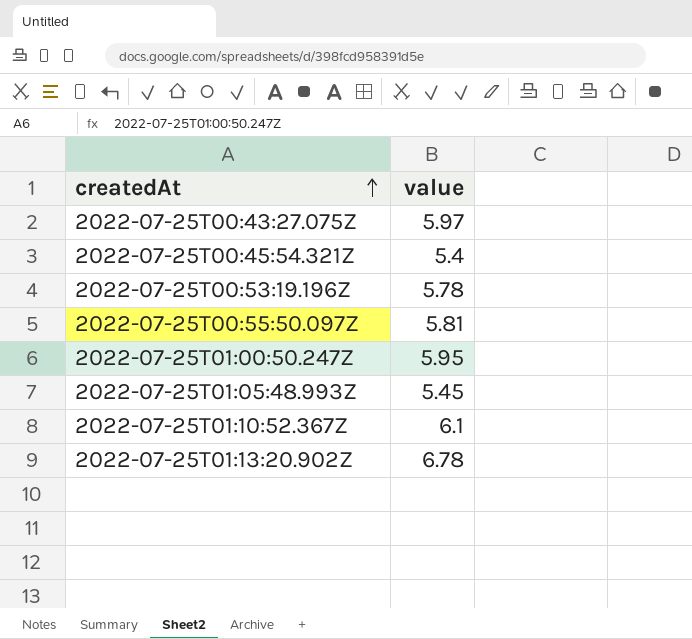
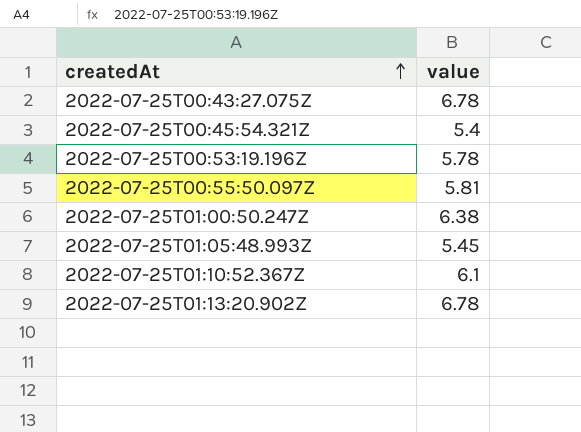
2022-07-25T00:43:27.075Z | value: 5.97 -> 6.78
2022-07-25T01:00:50.247Z | value: 5.95 -> 6.38

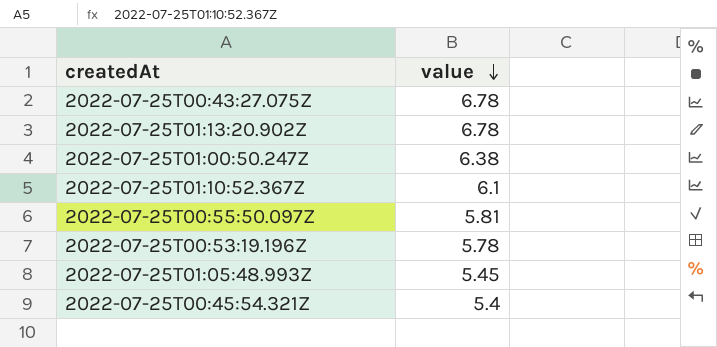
row order: createdAt ascending -> value descending

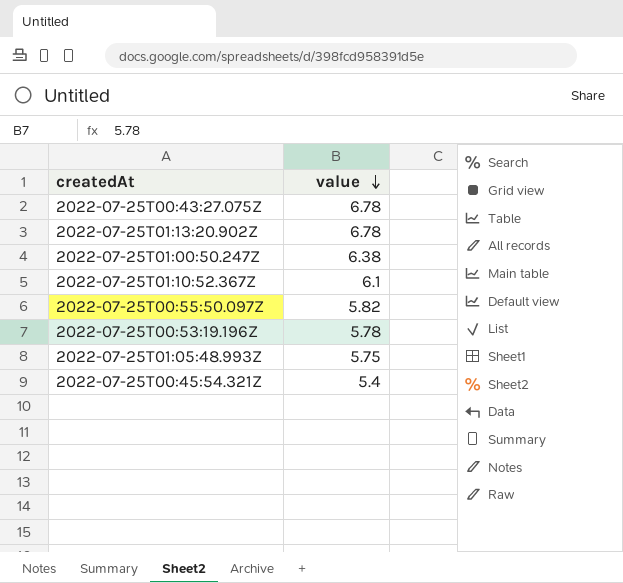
2022-07-25T00:55:50.097Z | value: 5.81 -> 5.82
2022-07-25T01:05:48.993Z | value: 5.45 -> 5.75

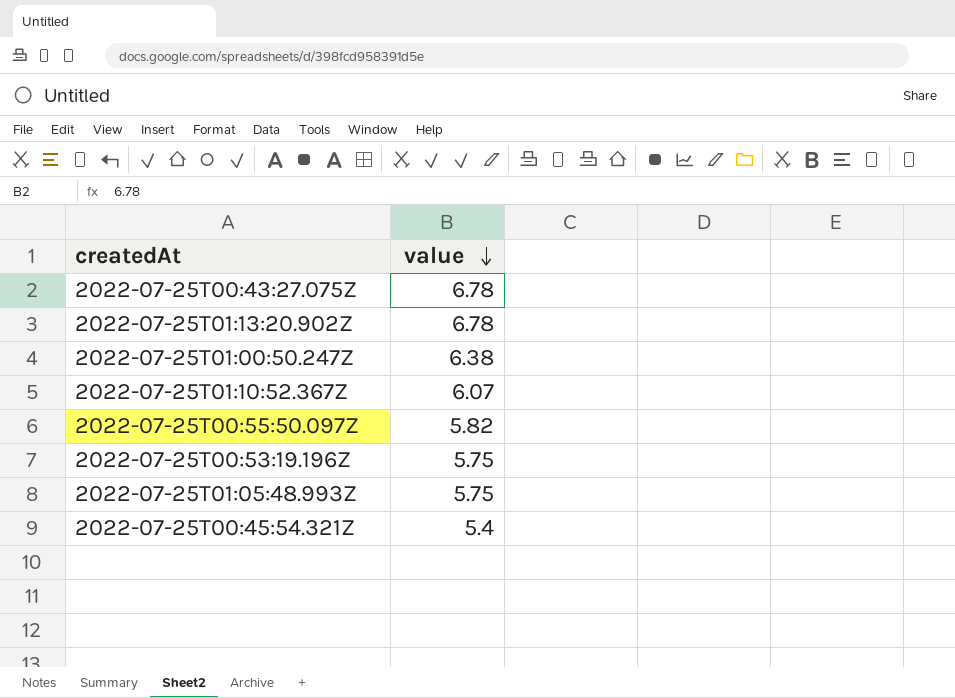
2022-07-25T01:10:52.367Z | value: 6.1 -> 6.07
2022-07-25T00:53:19.196Z | value: 5.78 -> 5.75

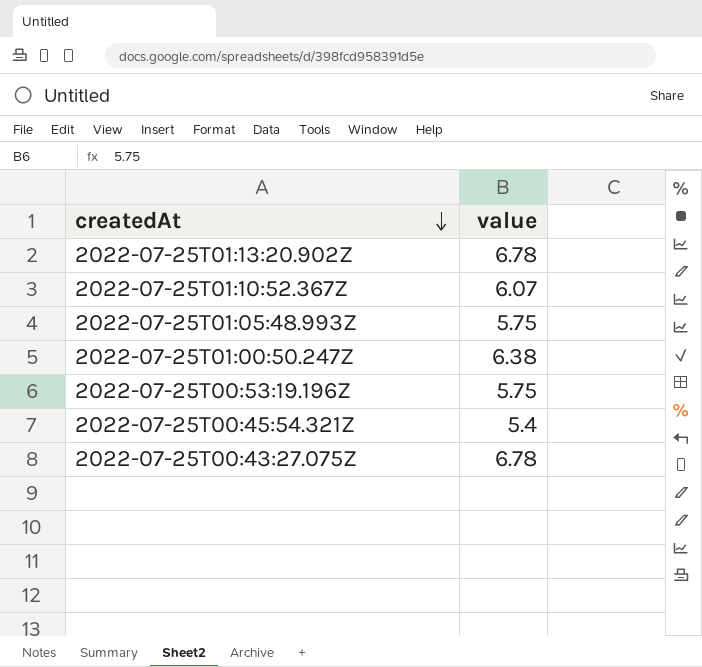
row order: value descending -> createdAt descending
row 2022-07-25T00:55:50.097Z: 5.82 -> none

